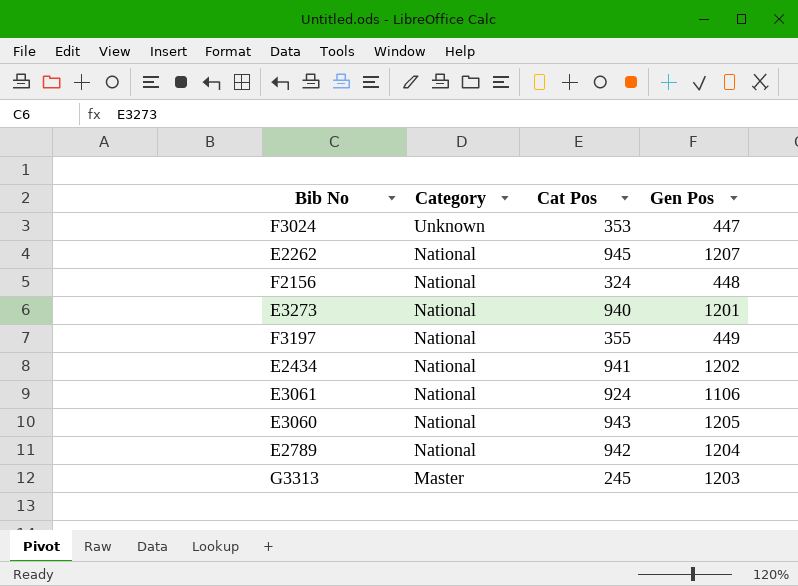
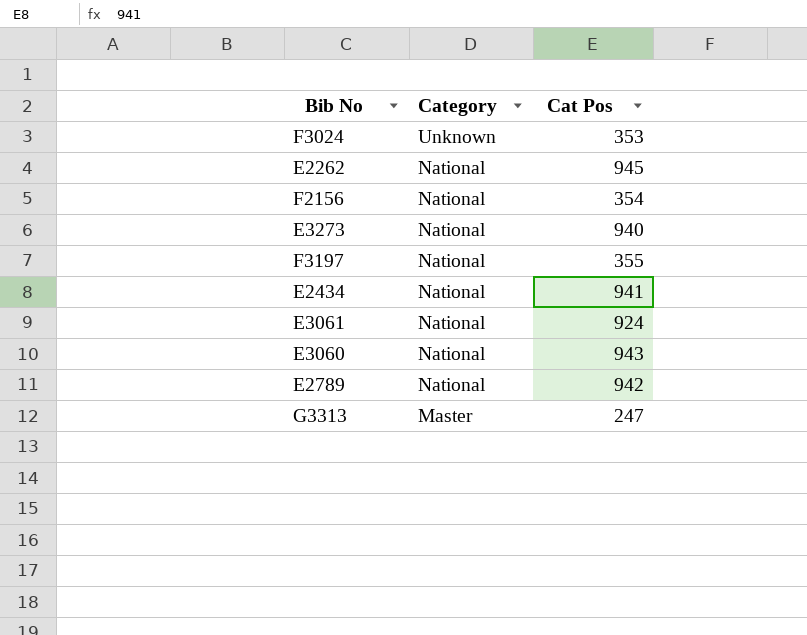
column Gen Pos | position: 4 -> none
F2156 | Cat Pos: 324 -> 354
G3313 | Cat Pos: 245 -> 247

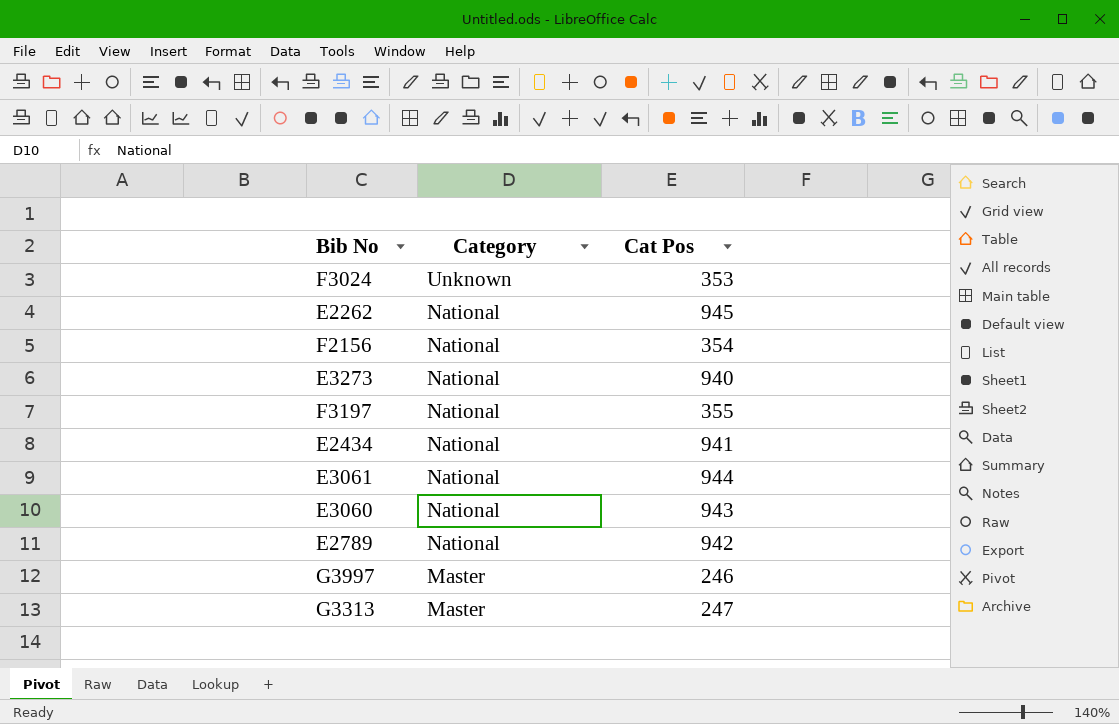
E3061 | Cat Pos: 924 -> 944
row G3997: none -> Master | 246

